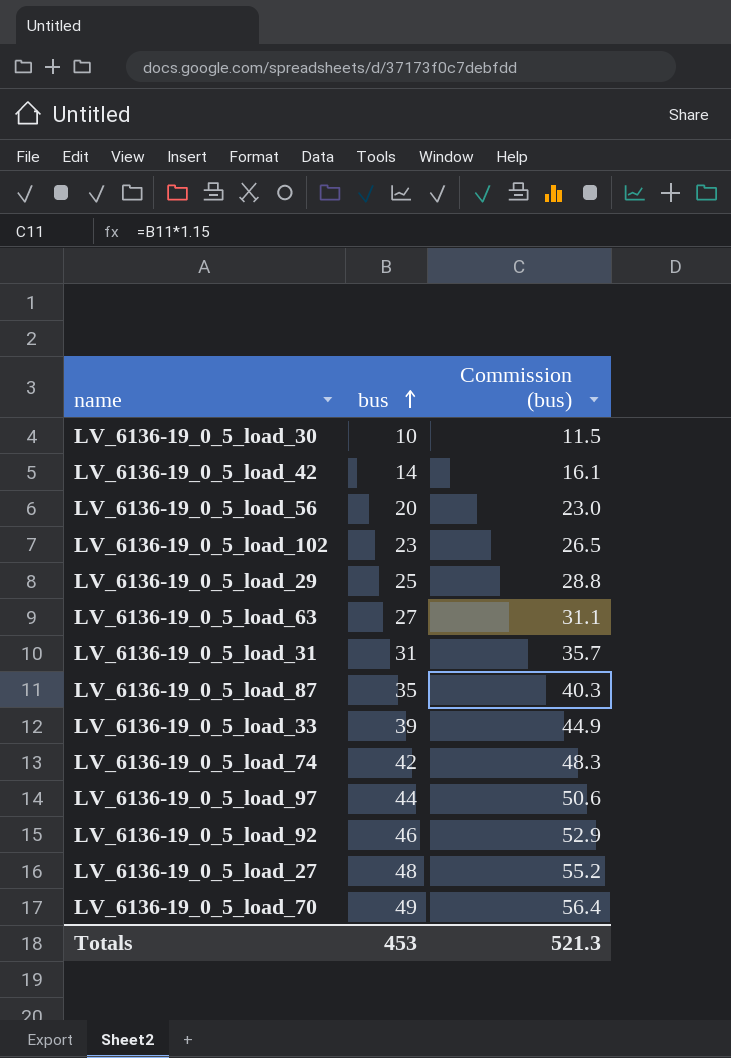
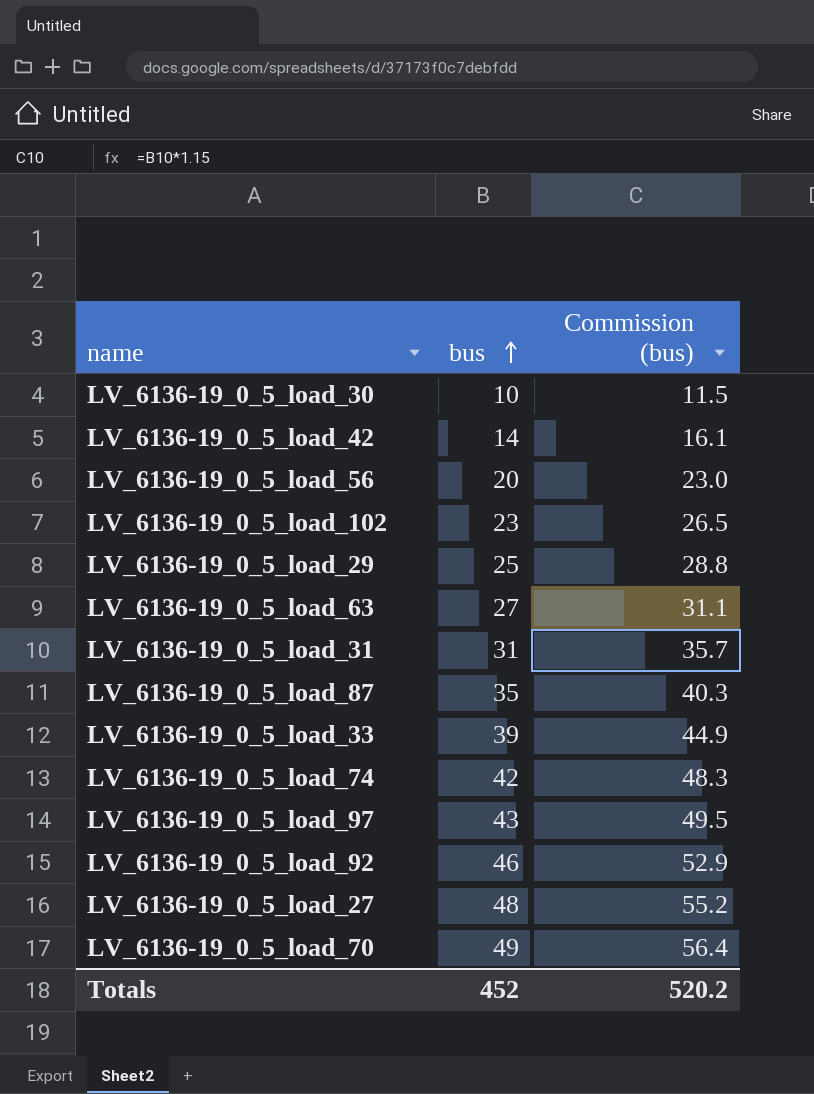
LV_6136-19_0_5_load_97 | bus: 44 -> 43
LV_6136-19_0_5_load_97 | Commission (bus): 50.6 -> 49.5
Totals | bus: 453 -> 452
Totals | Commission (bus): 521.3 -> 520.2

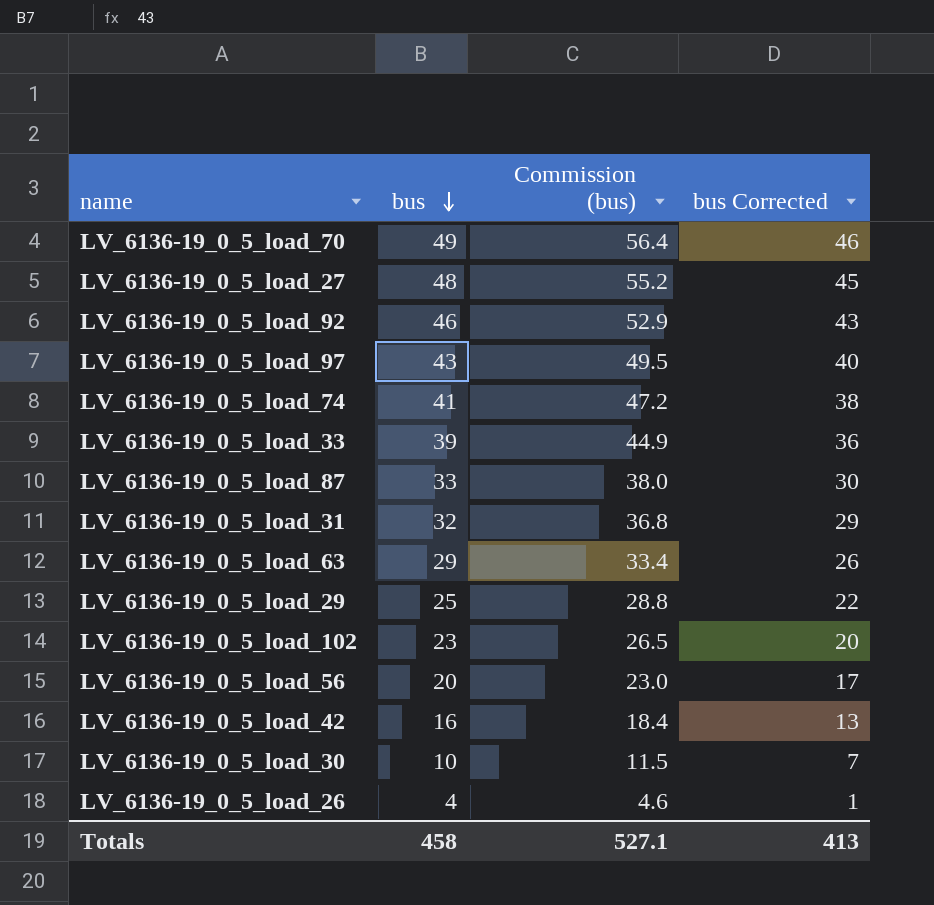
row order: bus ascending -> bus descending
column bus Corrected | formula: none -> [bus] - 3
LV_6136-19_0_5_load_74 | bus: 42 -> 41
LV_6136-19_0_5_load_74 | Commission (bus): 48.3 -> 47.2
LV_6136-19_0_5_load_87 | bus: 35 -> 33
LV_6136-19_0_5_load_87 | Commission (bus): 40.3 -> 38.0
LV_6136-19_0_5_load_31 | bus: 31 -> 32
LV_6136-19_0_5_load_31 | Commission (bus): 35.7 -> 36.8
LV_6136-19_0_5_load_63 | bus: 27 -> 29
LV_6136-19_0_5_load_63 | Commission (bus): 31.1 -> 33.4
LV_6136-19_0_5_load_42 | bus: 14 -> 16
LV_6136-19_0_5_load_42 | Commission (bus): 16.1 -> 18.4
row LV_6136-19_0_5_load_26: none -> 4 | 4.6 | 1
Totals | bus: 452 -> 458
Totals | Commission (bus): 520.2 -> 527.1

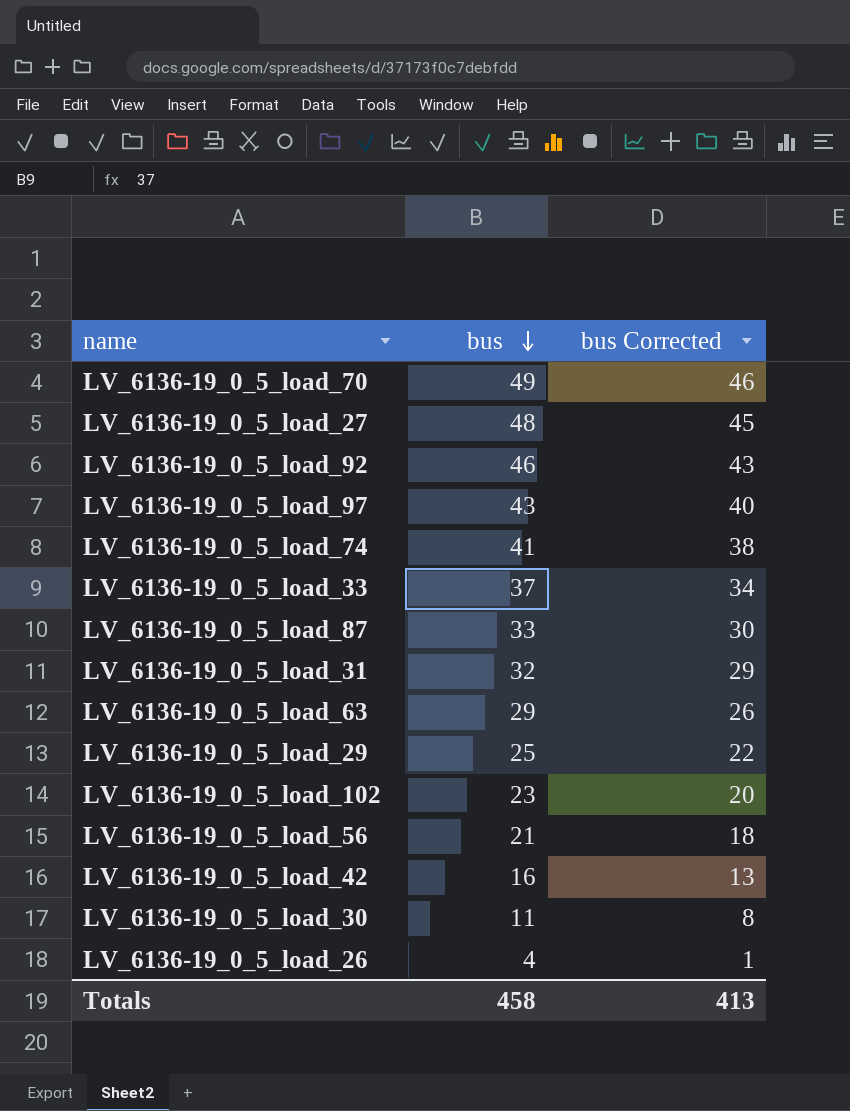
column Commission (bus) | formula: [bus] * 1.15 -> none
LV_6136-19_0_5_load_33 | bus: 39 -> 37
LV_6136-19_0_5_load_33 | bus Corrected: 36 -> 34
LV_6136-19_0_5_load_56 | bus: 20 -> 21
LV_6136-19_0_5_load_56 | bus Corrected: 17 -> 18
LV_6136-19_0_5_load_30 | bus: 10 -> 11
LV_6136-19_0_5_load_30 | bus Corrected: 7 -> 8

